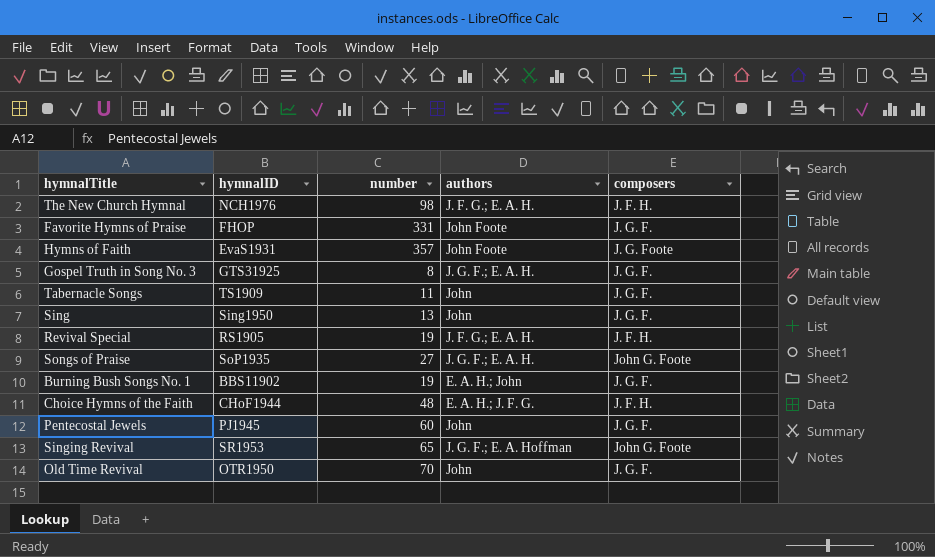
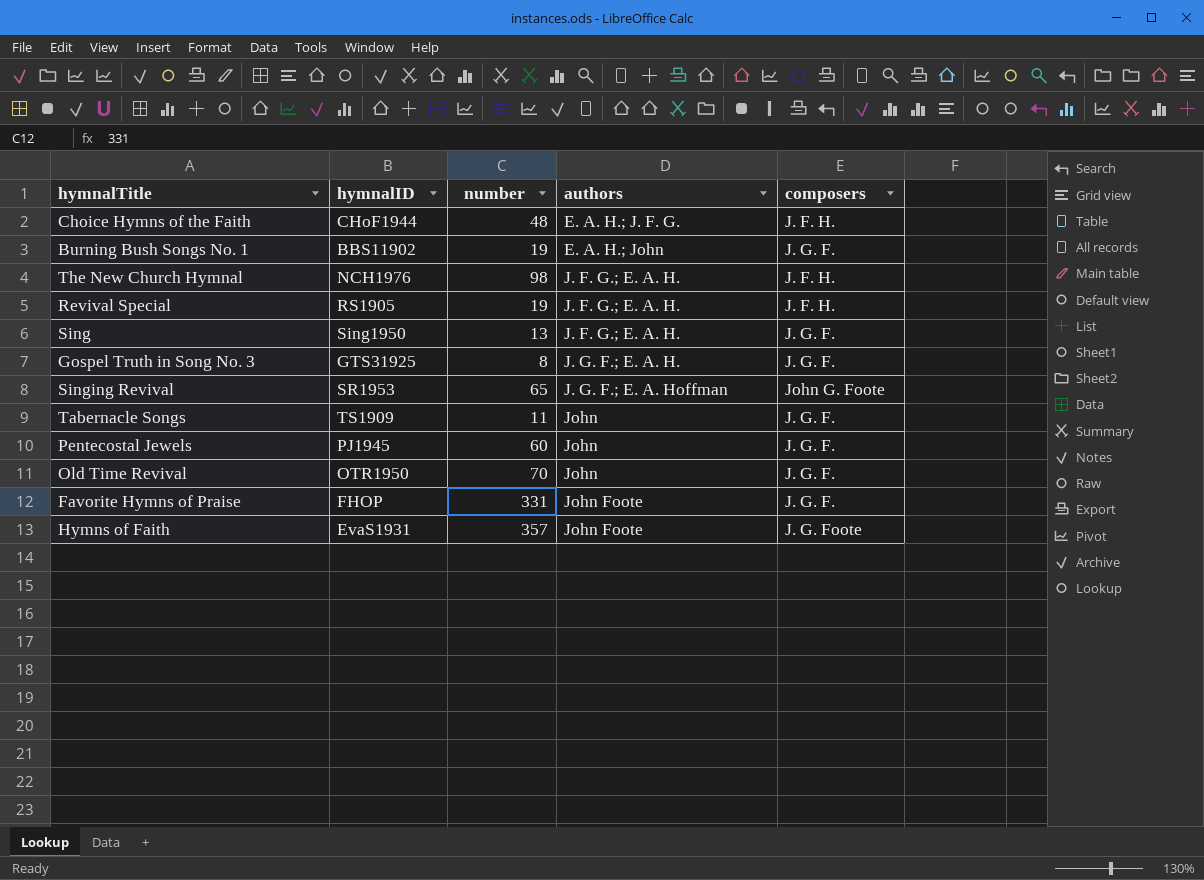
row order: none -> authors ascending
row Songs of Praise: SoP1935 | 27 | J. G. F.; E. A. H. | John G. Foote -> none
Sing | authors: John -> J. F. G.; E. A. H.

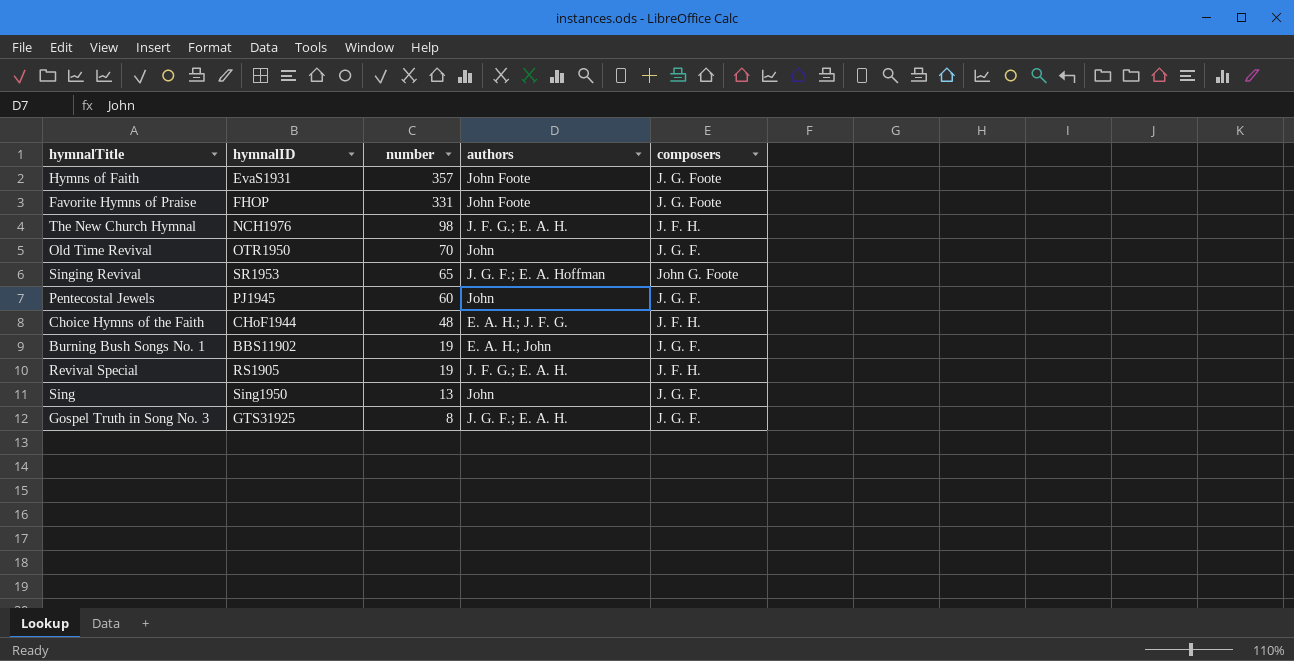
row order: authors ascending -> number descending
row Tabernacle Songs: TS1909 | 11 | John | J. G. F. -> none
Favorite Hymns of Praise | composers: J. G. F. -> J. G. Foote
Sing | authors: J. F. G.; E. A. H. -> John

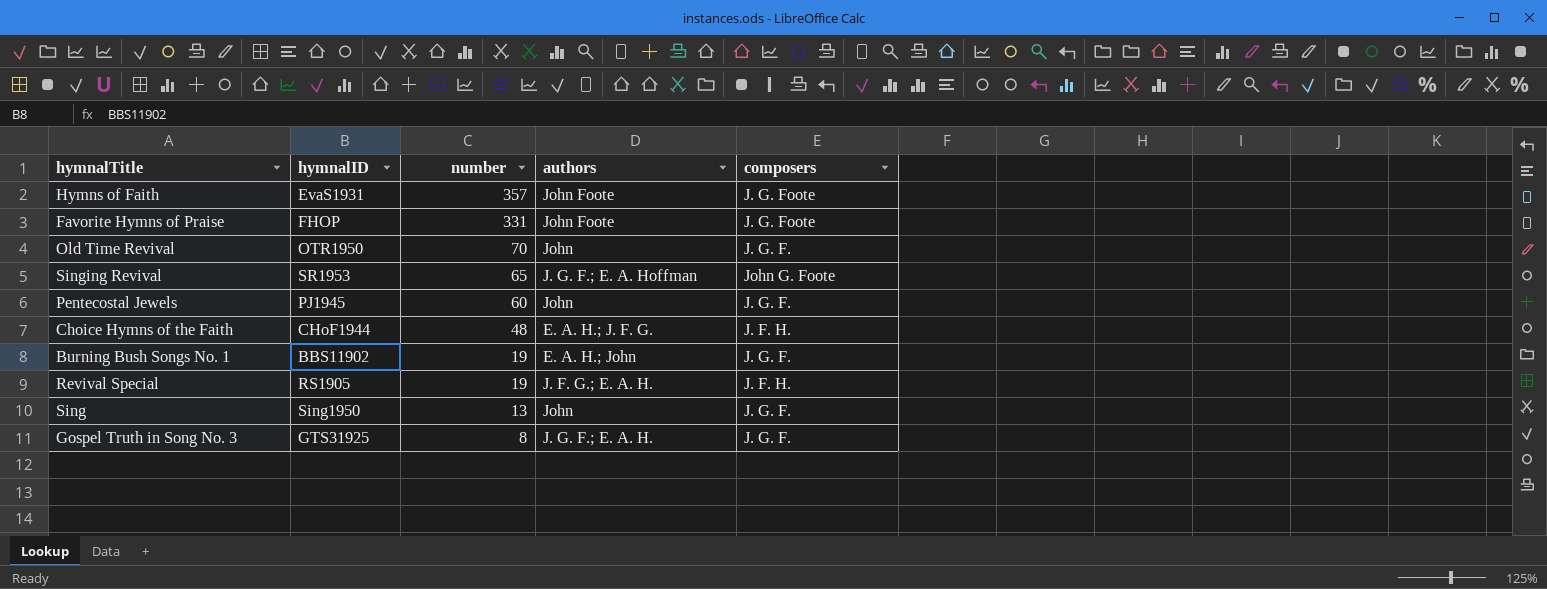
row The New Church Hymnal: NCH1976 | 98 | J. F. G.; E. A. H. | J. F. H. -> none

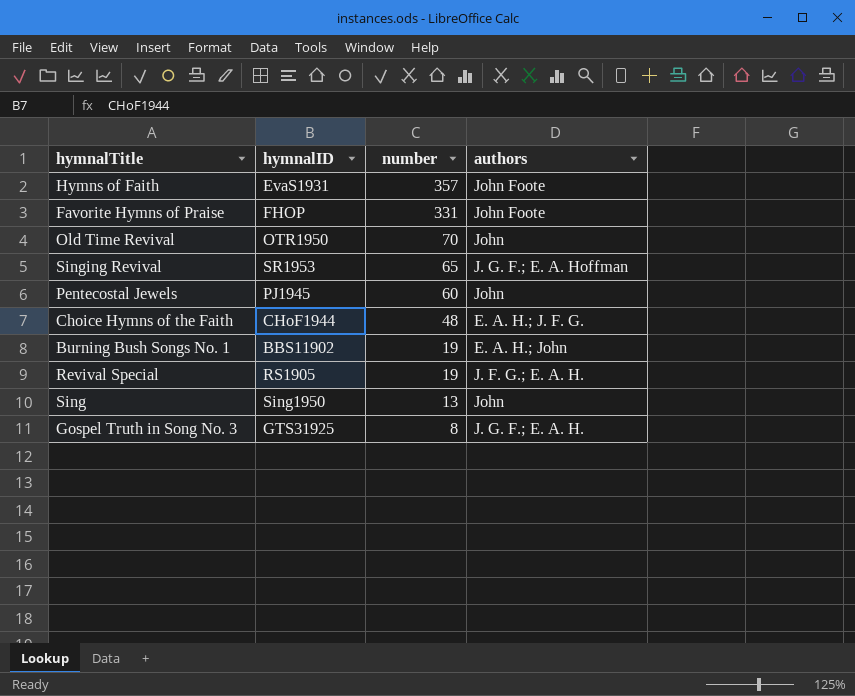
column composers | position: 5 -> none

